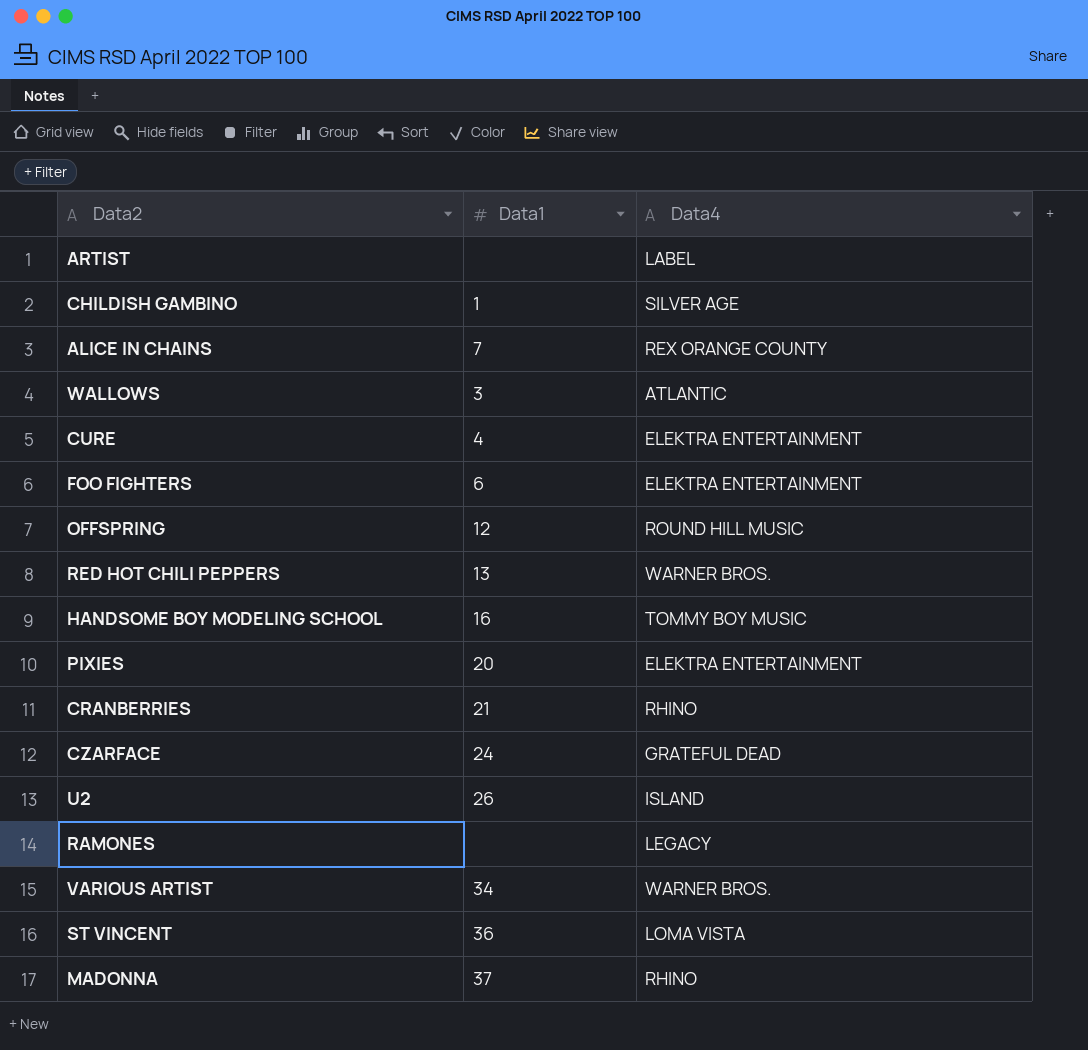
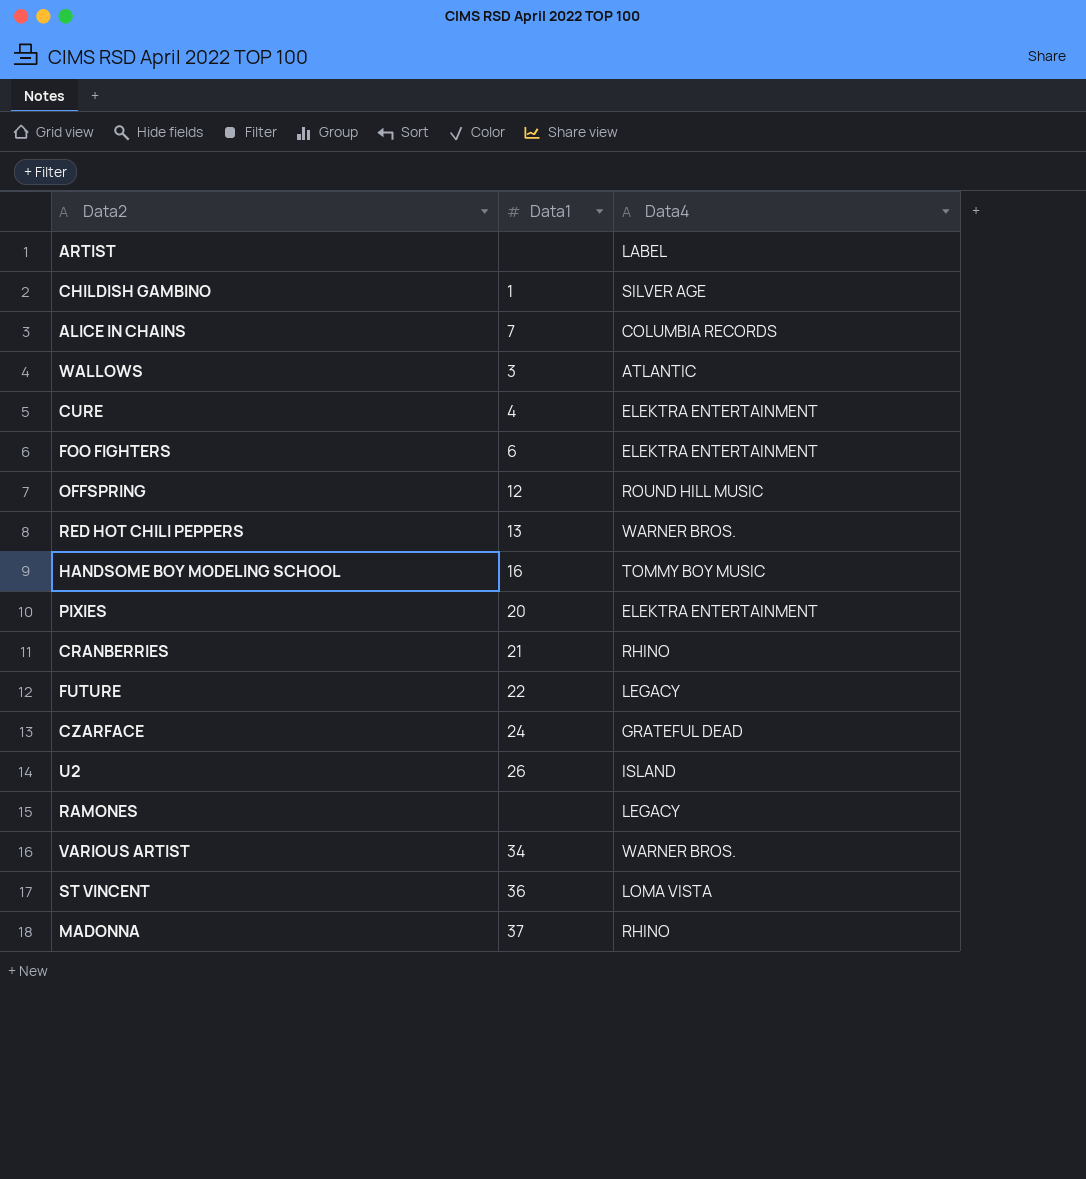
ALICE IN CHAINS | Data4: REX ORANGE COUNTY -> COLUMBIA RECORDS
row FUTURE: none -> 22 | LEGACY

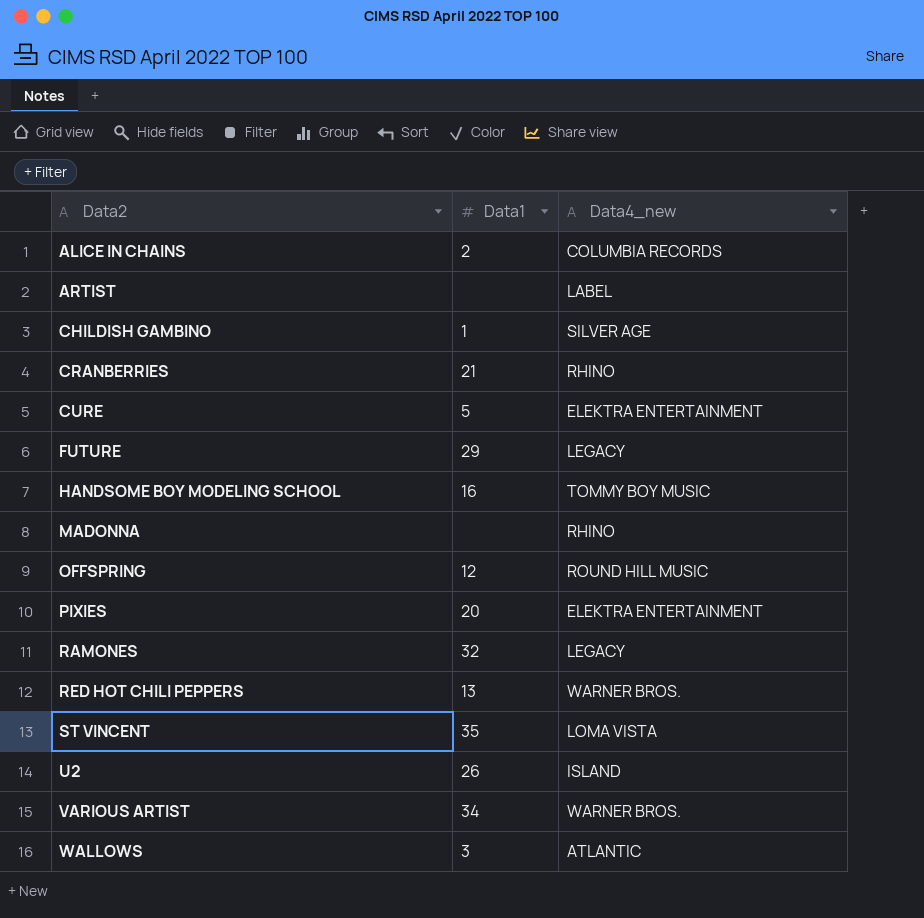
row order: none -> Data2 ascending
column name: Data4 -> Data4_new
row FOO FIGHTERS: 6 | ELEKTRA ENTERTAINMENT -> none
row CZARFACE: 24 | GRATEFUL DEAD -> none
ALICE IN CHAINS | Data1: 7 -> 2
CURE | Data1: 4 -> 5
FUTURE | Data1: 22 -> 29
MADONNA | Data1: 37 -> none
RAMONES | Data1: none -> 32
ST VINCENT | Data1: 36 -> 35

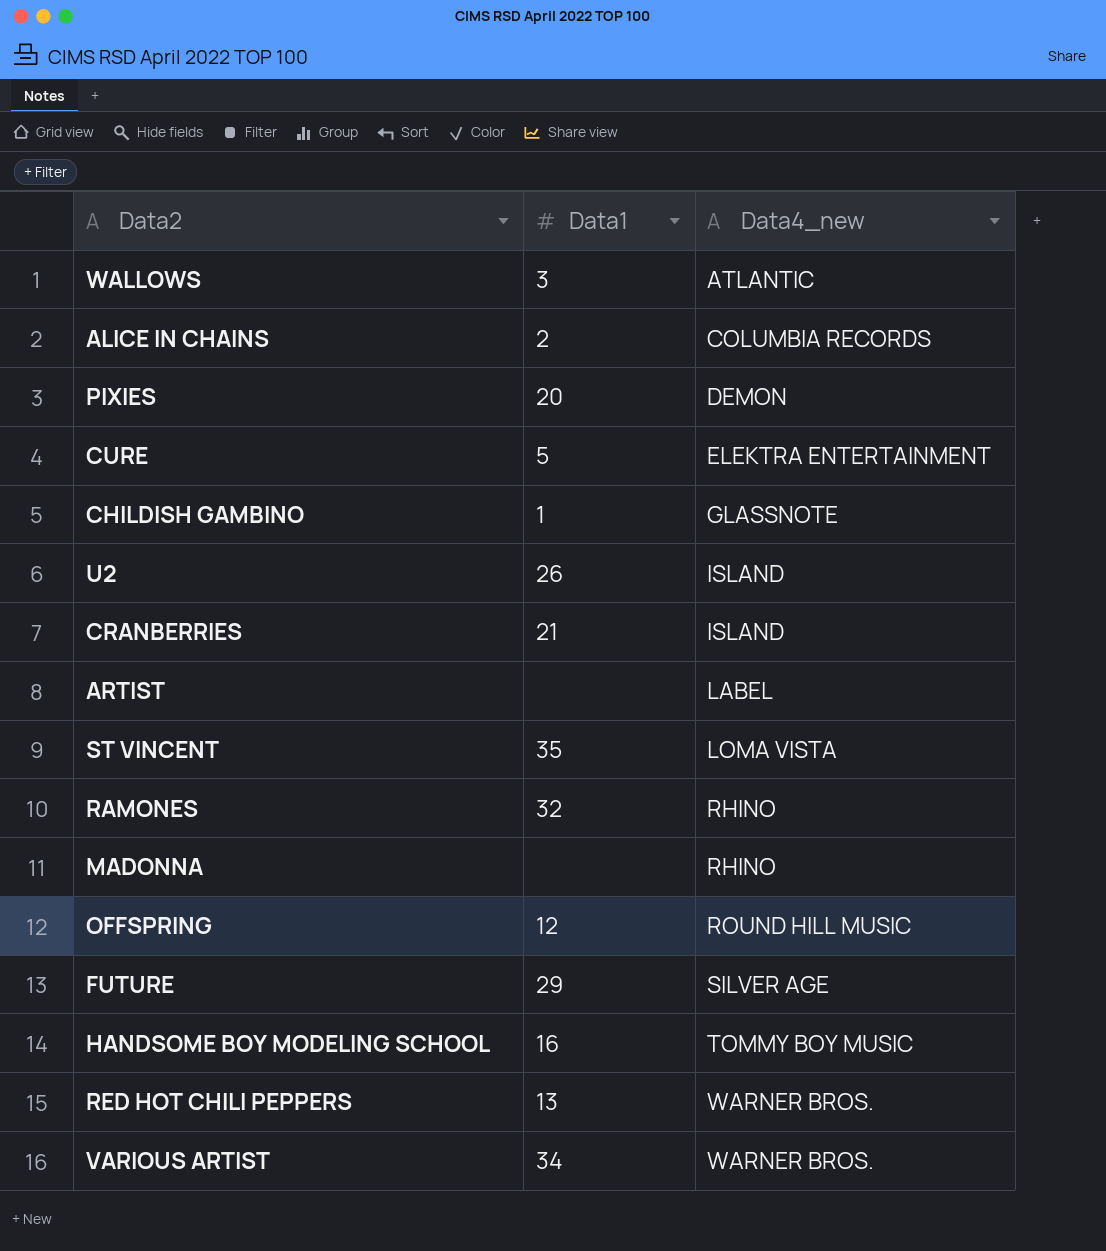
row order: Data2 ascending -> Data4_new ascending
PIXIES | Data4_new: ELEKTRA ENTERTAINMENT -> DEMON
CHILDISH GAMBINO | Data4_new: SILVER AGE -> GLASSNOTE
CRANBERRIES | Data4_new: RHINO -> ISLAND
RAMONES | Data4_new: LEGACY -> RHINO
FUTURE | Data4_new: LEGACY -> SILVER AGE

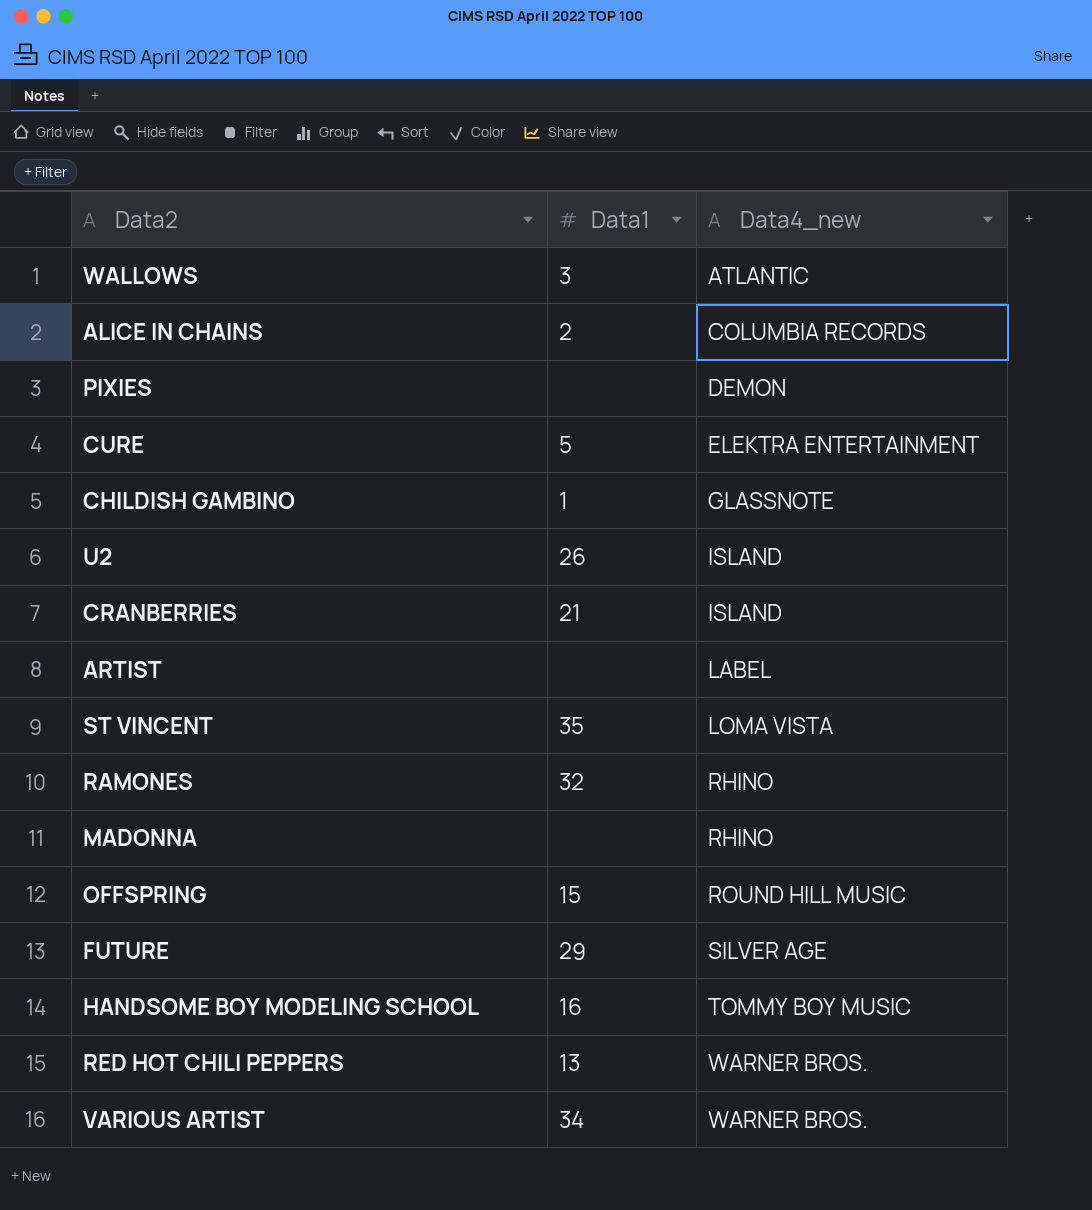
PIXIES | Data1: 20 -> none
OFFSPRING | Data1: 12 -> 15

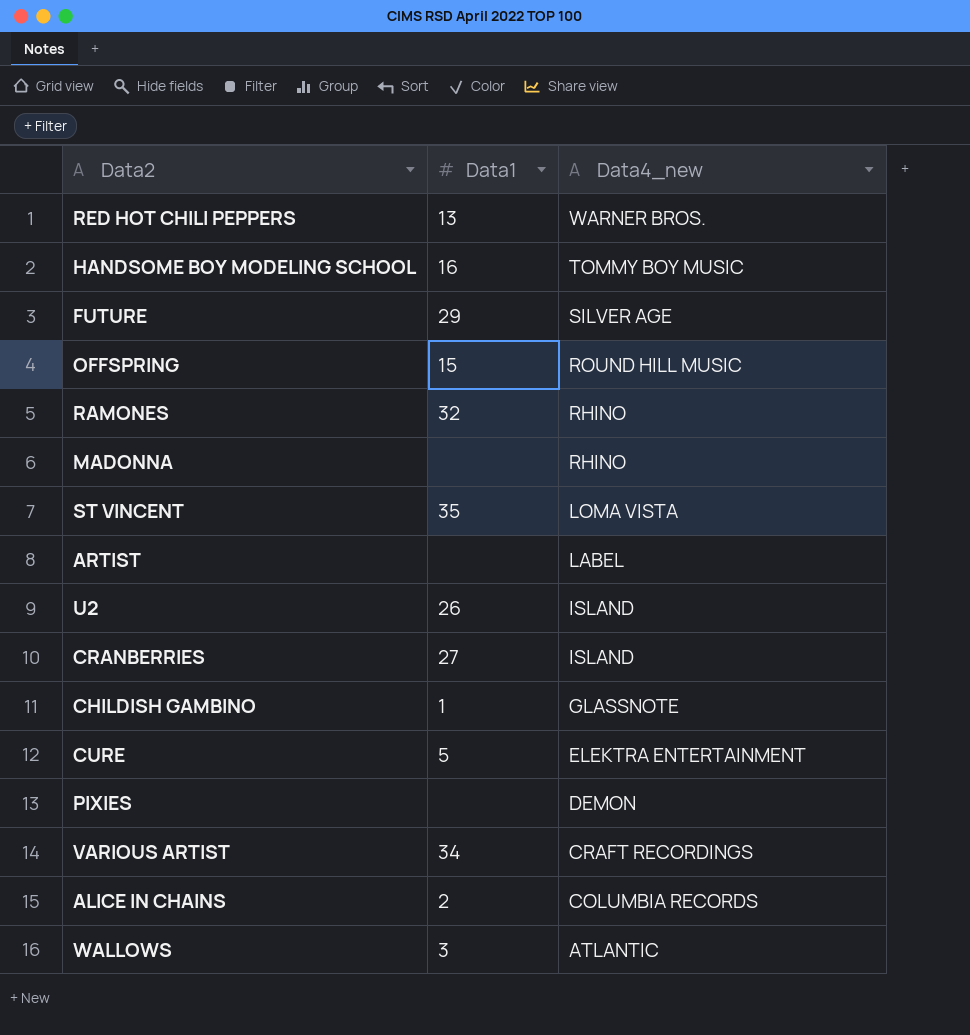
row order: Data4_new ascending -> Data4_new descending
CRANBERRIES | Data1: 21 -> 27
VARIOUS ARTIST | Data4_new: WARNER BROS. -> CRAFT RECORDINGS

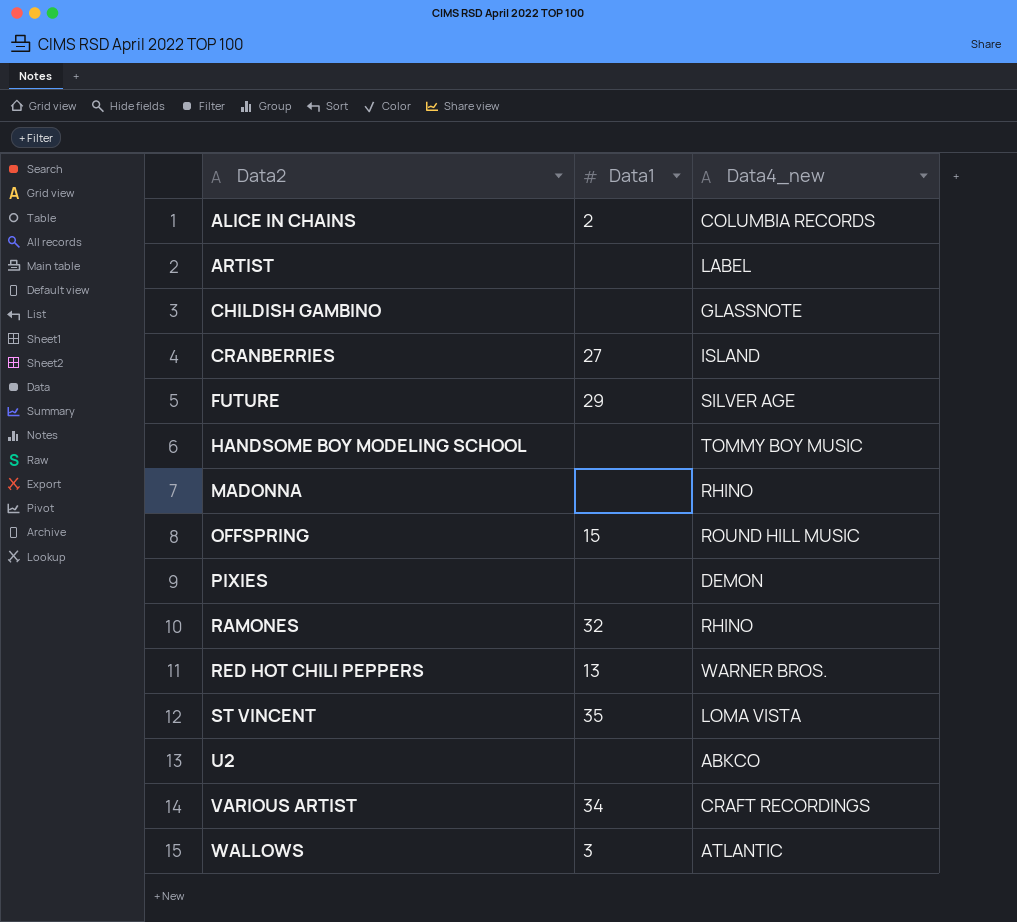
row order: Data4_new descending -> Data2 ascending
row CURE: 5 | ELEKTRA ENTERTAINMENT -> none
CHILDISH GAMBINO | Data1: 1 -> none
HANDSOME BOY MODELING SCHOOL | Data1: 16 -> none
U2 | Data1: 26 -> none
U2 | Data4_new: ISLAND -> ABKCO

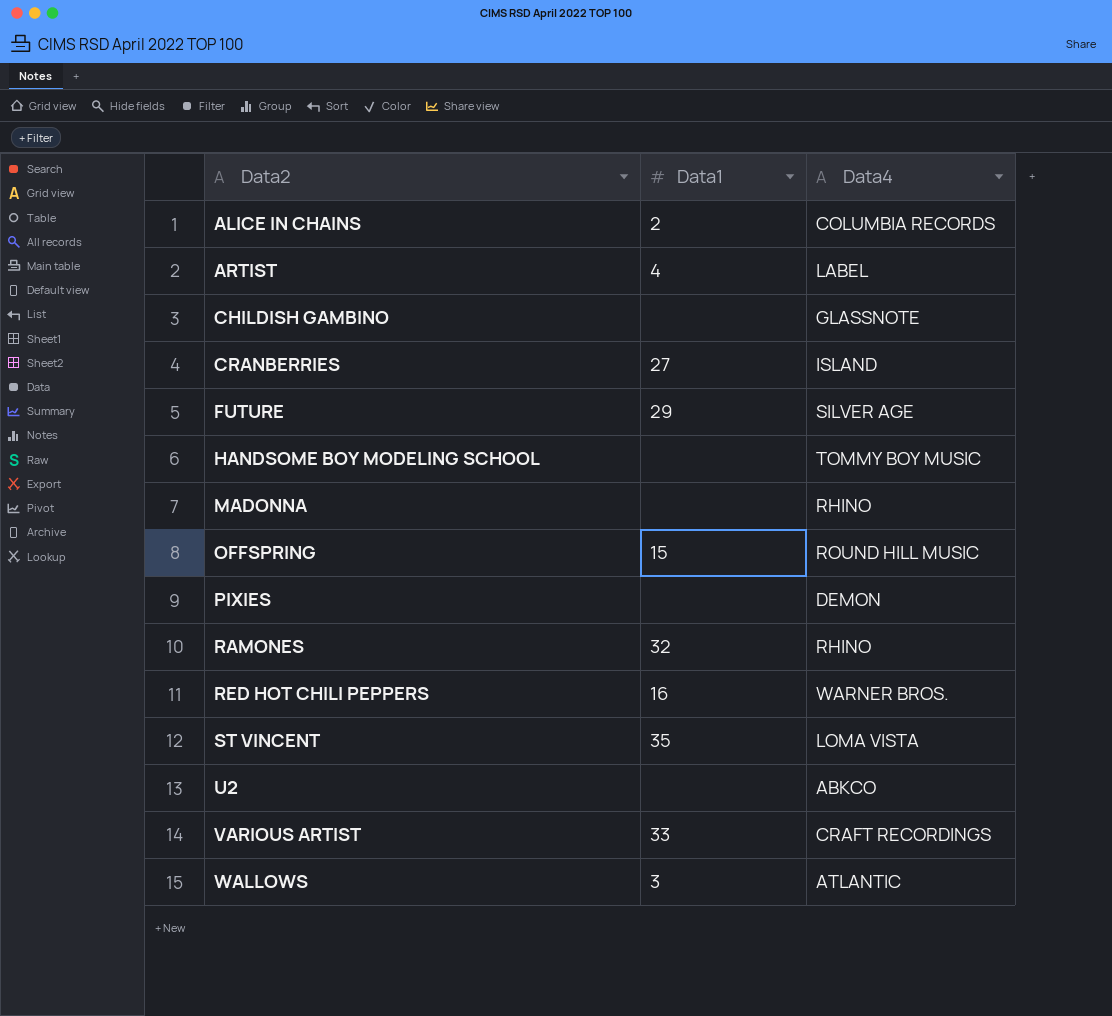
column name: Data4_new -> Data4
ARTIST | Data1: none -> 4
RED HOT CHILI PEPPERS | Data1: 13 -> 16
VARIOUS ARTIST | Data1: 34 -> 33

